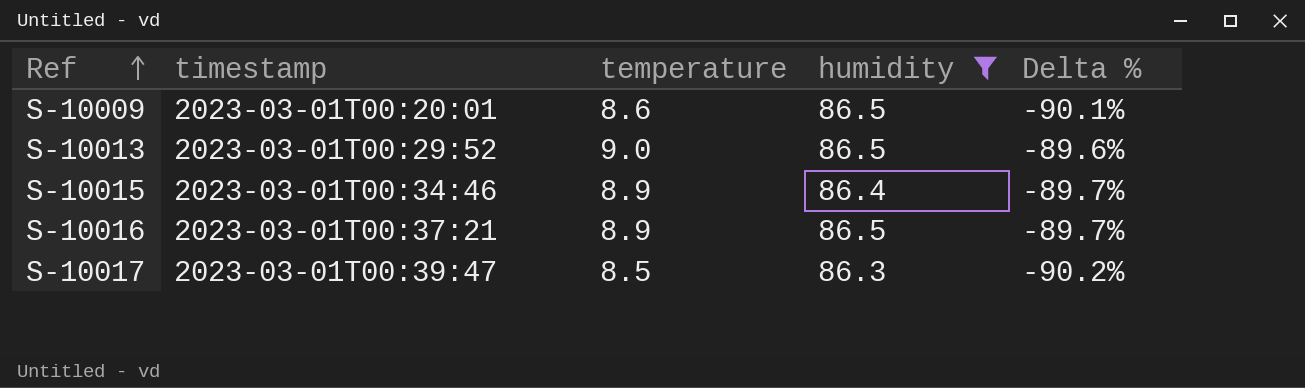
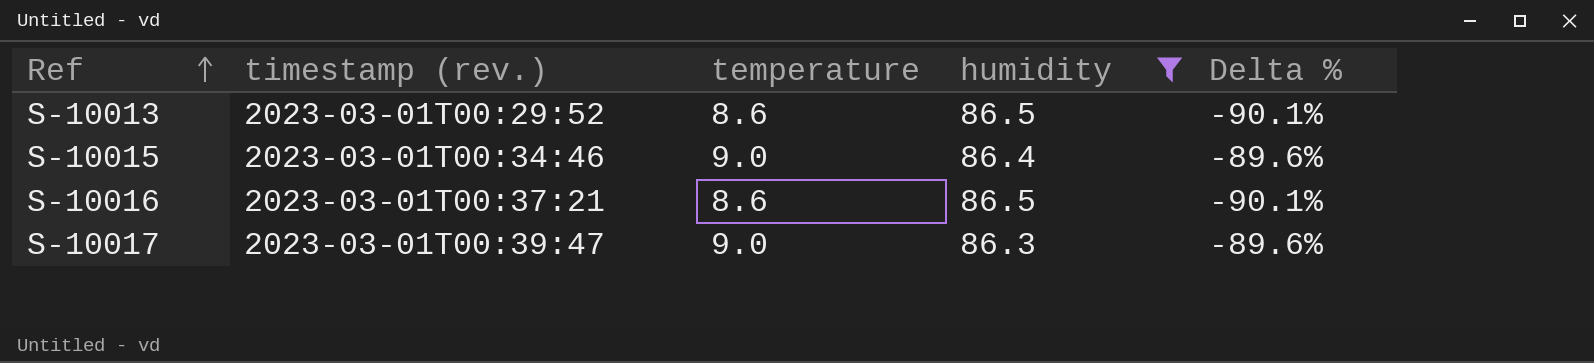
column name: timestamp -> timestamp (rev.)
row S-10009: 2023-03-01T00:20:01 | 8.6 | 86.5 | -90.1% -> none
S-10013 | temperature: 9.0 -> 8.6
S-10013 | Delta %: -89.6% -> -90.1%
S-10015 | temperature: 8.9 -> 9.0
S-10015 | Delta %: -89.7% -> -89.6%
S-10016 | temperature: 8.9 -> 8.6
S-10016 | Delta %: -89.7% -> -90.1%
S-10017 | temperature: 8.5 -> 9.0
S-10017 | Delta %: -90.2% -> -89.6%

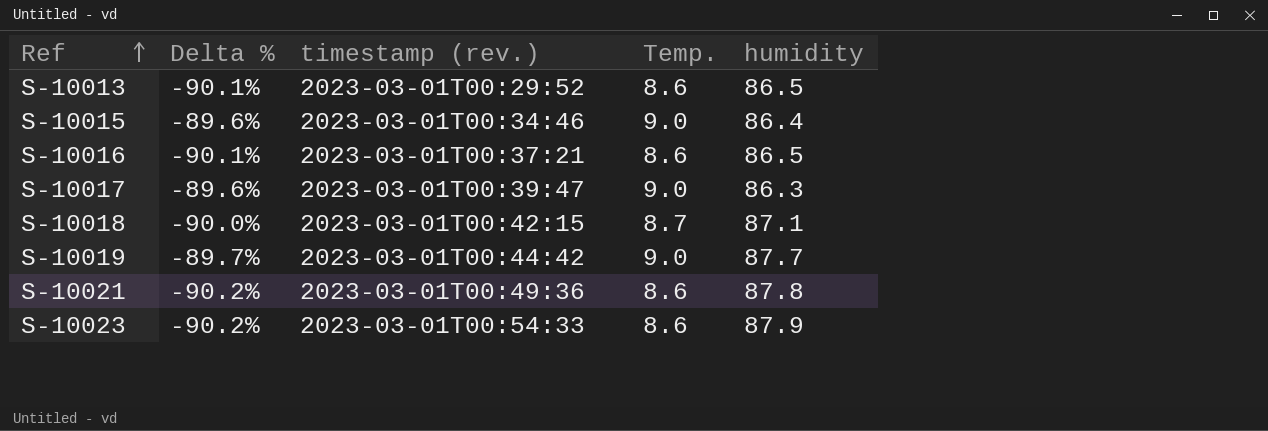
filter: humidity <= 86.5 -> none
column Delta % | position: 5 -> 2
column name: temperature -> Temp.

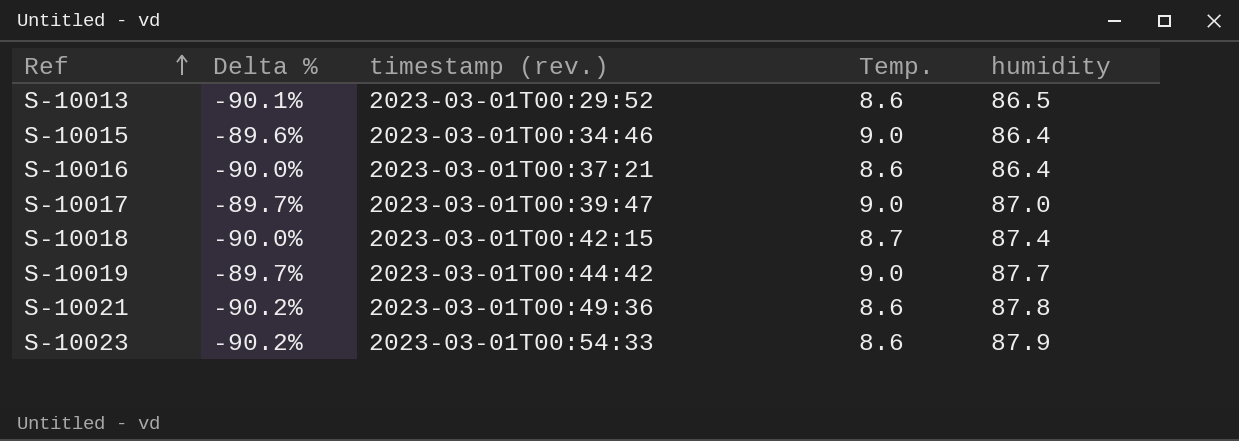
S-10016 | Delta %: -90.1% -> -90.0%
S-10016 | humidity: 86.5 -> 86.4
S-10017 | Delta %: -89.6% -> -89.7%
S-10017 | humidity: 86.3 -> 87.0
S-10018 | humidity: 87.1 -> 87.4

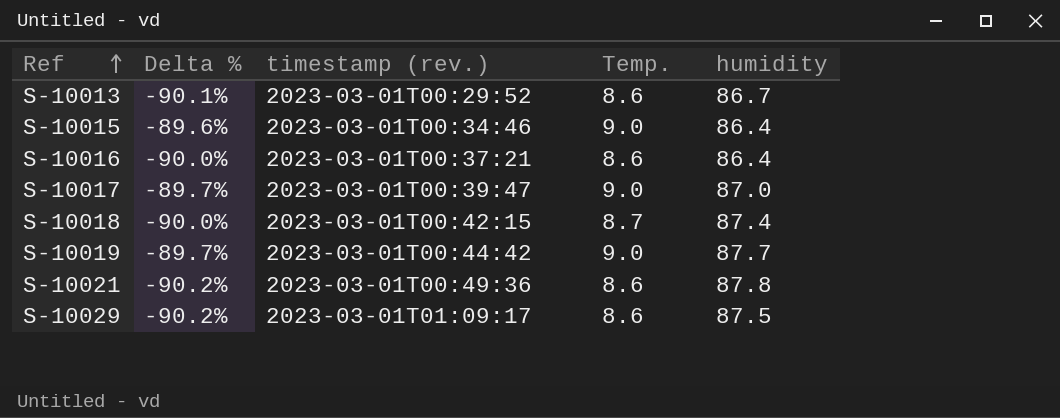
row S-10023: -90.2% | 2023-03-01T00:54:33 | 8.6 | 87.9 -> none
S-10013 | humidity: 86.5 -> 86.7
row S-10029: none -> -90.2% | 2023-03-01T01:09:17 | 8.6 | 87.5

